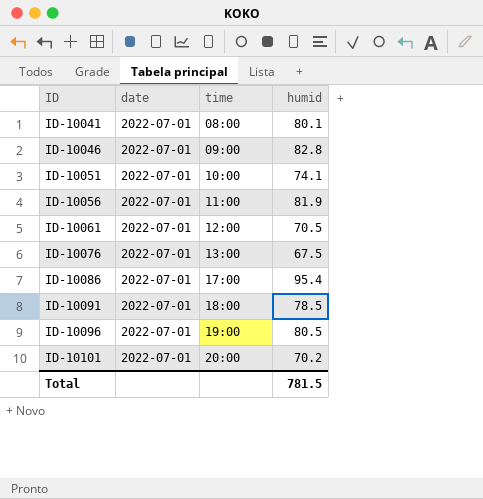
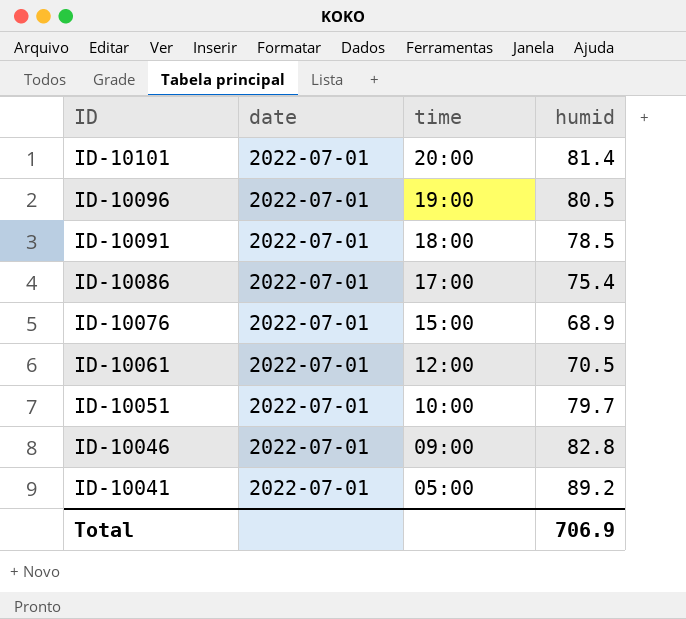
row order: ID ascending -> ID descending
row ID-10056: 2022-07-01 | 11:00 | 81.9 -> none
ID-10101 | humid: 70.2 -> 81.4
ID-10086 | humid: 95.4 -> 75.4
ID-10076 | time: 13:00 -> 15:00
ID-10076 | humid: 67.5 -> 68.9
ID-10051 | humid: 74.1 -> 79.7
ID-10041 | time: 08:00 -> 05:00
ID-10041 | humid: 80.1 -> 89.2
Total | humid: 781.5 -> 706.9

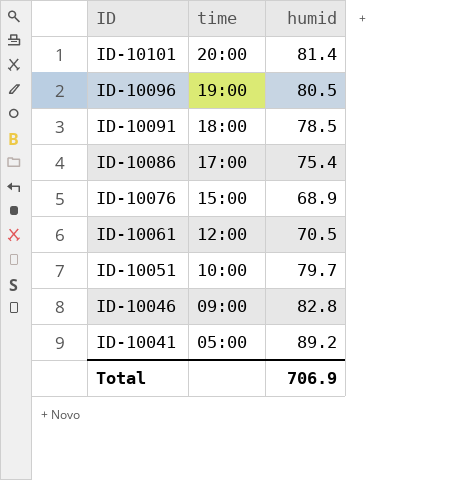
column date | position: 2 -> none

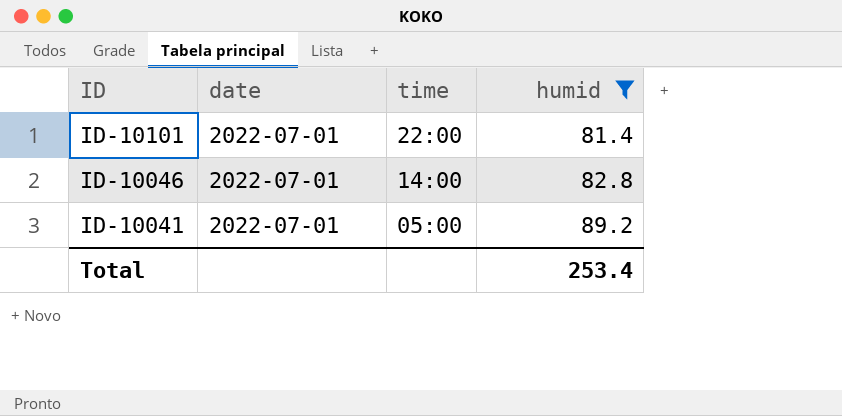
filter: none -> humid >= 81.4
column date | position: none -> 2
ID-10101 | time: 20:00 -> 22:00
ID-10046 | time: 09:00 -> 14:00
Total | humid: 706.9 -> 253.4

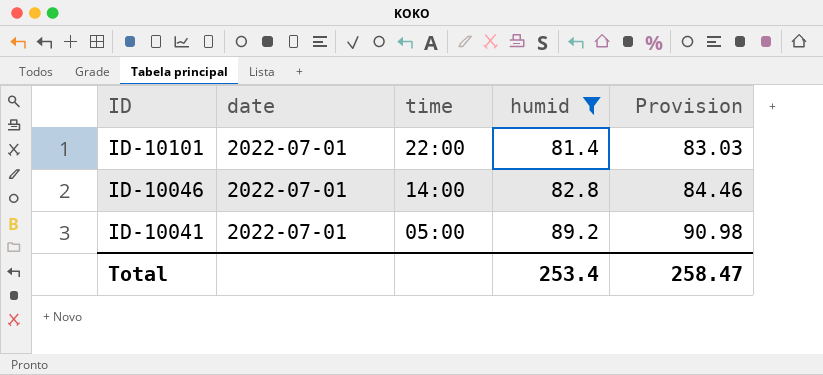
column Provision | formula: none -> [humid] * 1.02

